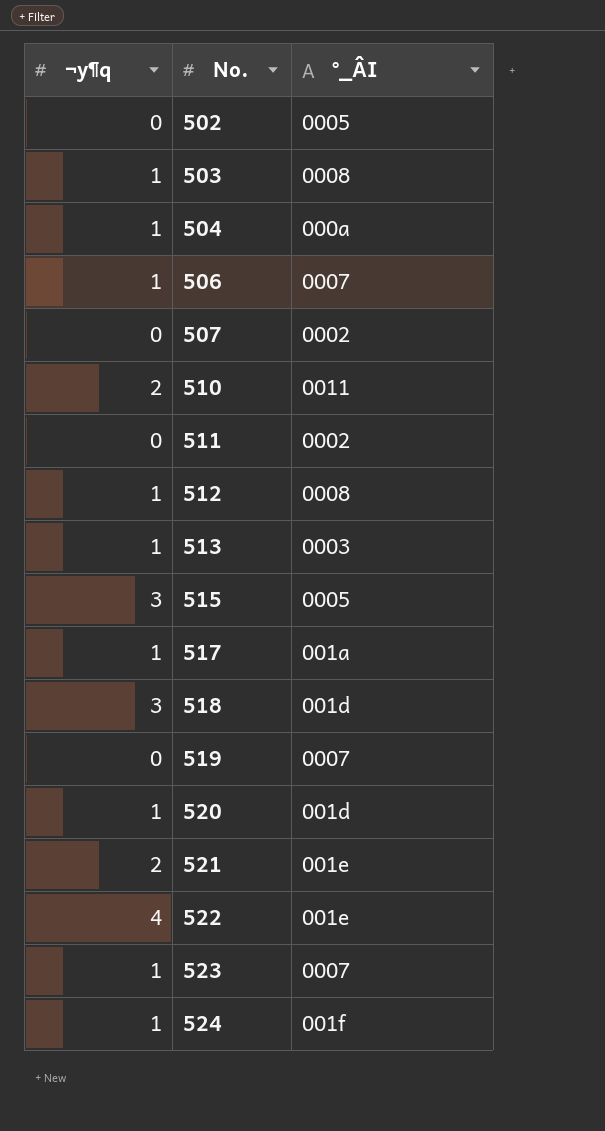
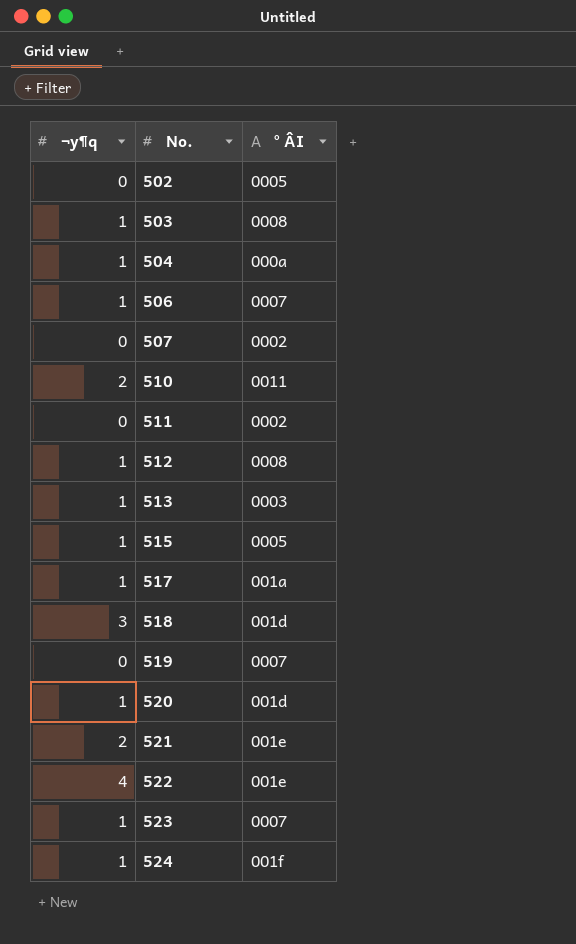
column name: °_ÂI -> ° ÂI
515 | ¬y¶q: 3 -> 1

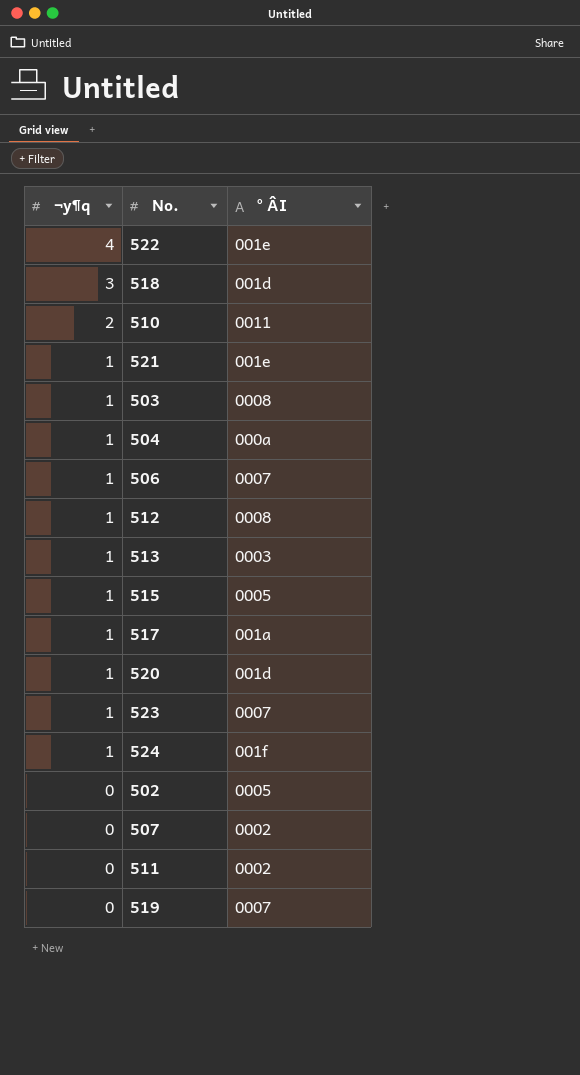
row order: No. ascending -> ¬y¶q descending
521 | ¬y¶q: 2 -> 1

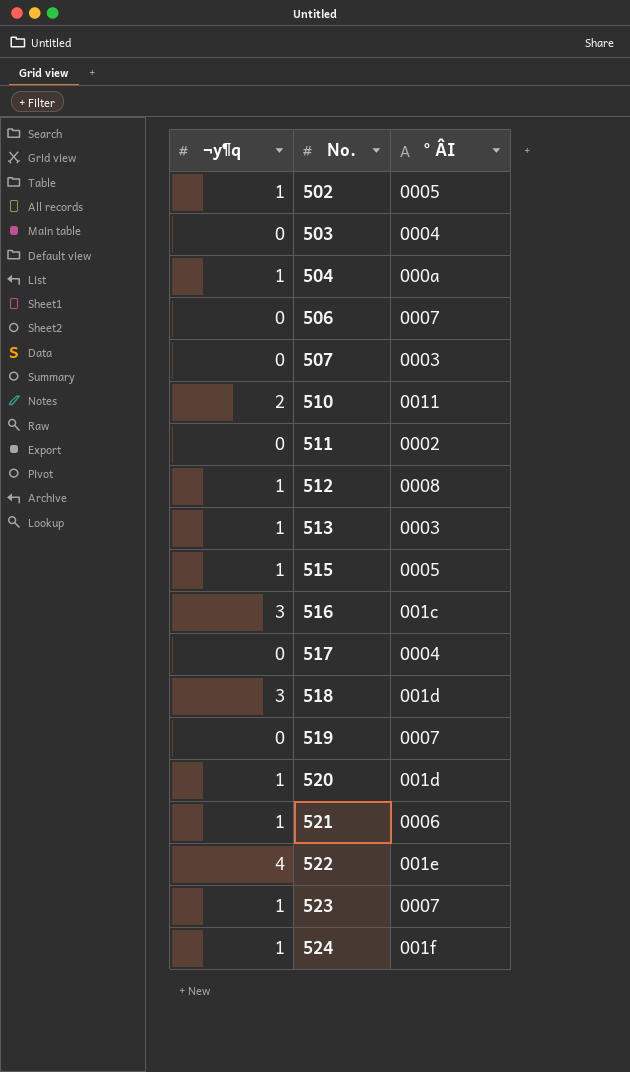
row order: ¬y¶q descending -> No. ascending
502 | ¬y¶q: 0 -> 1
503 | ¬y¶q: 1 -> 0
503 | ° ÂI: 0008 -> 0004
506 | ¬y¶q: 1 -> 0
507 | ° ÂI: 0002 -> 0003
row 516: none -> 3 | 001c
517 | ¬y¶q: 1 -> 0
517 | ° ÂI: 001a -> 0004
521 | ° ÂI: 001e -> 0006

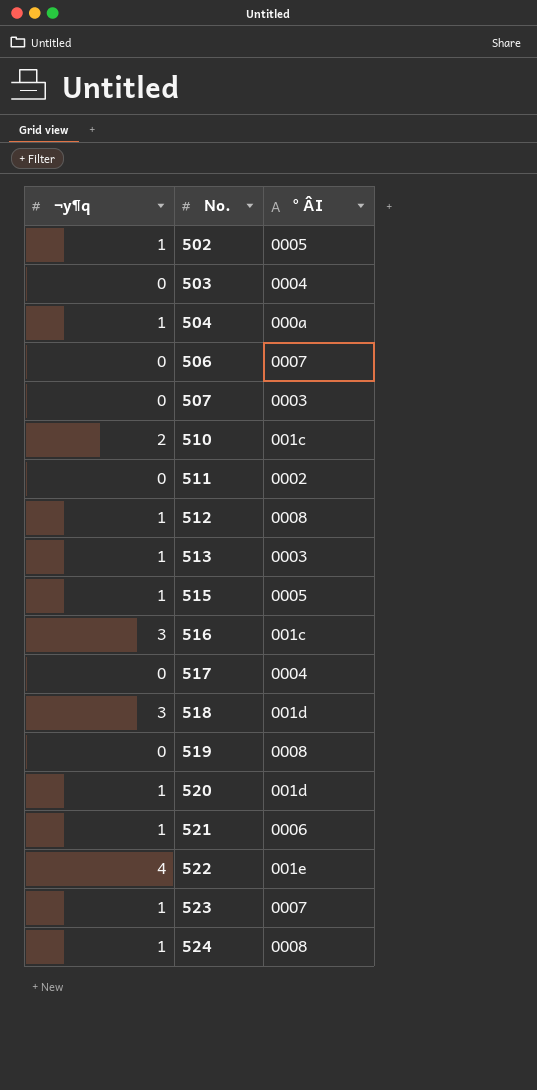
510 | ° ÂI: 0011 -> 001c
519 | ° ÂI: 0007 -> 0008
524 | ° ÂI: 001f -> 0008

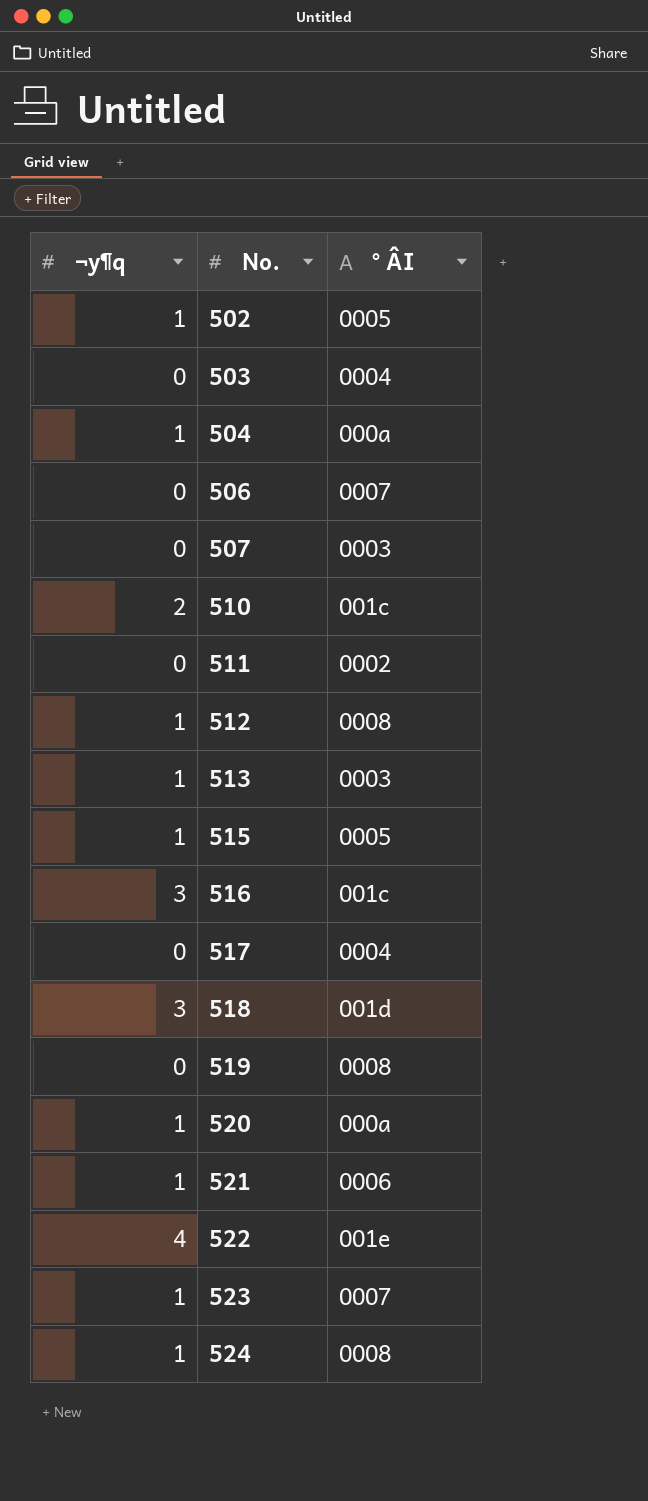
520 | ° ÂI: 001d -> 000a

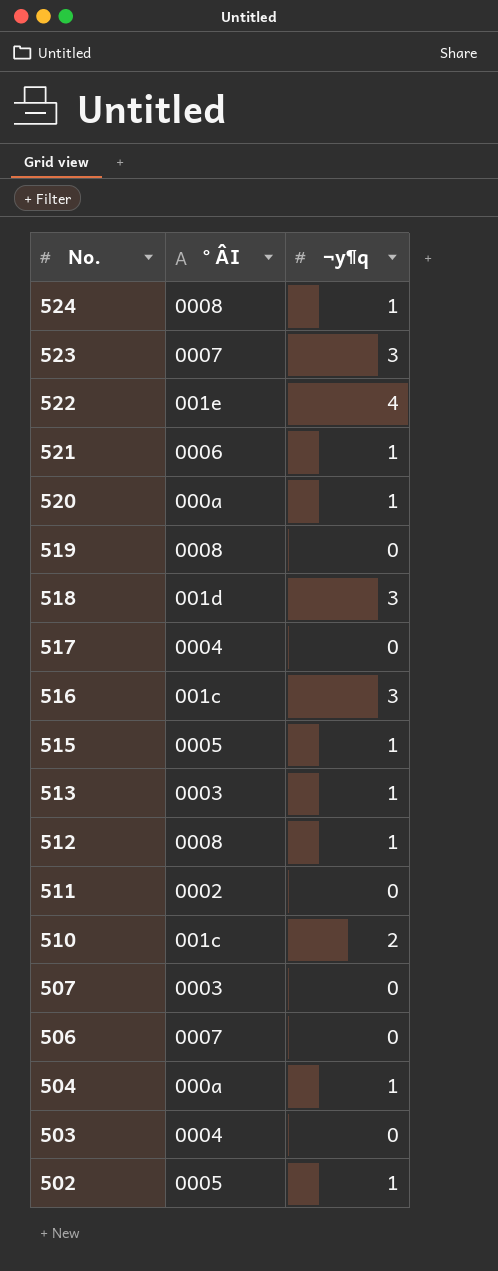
row order: No. ascending -> No. descending
column ¬y¶q | position: 1 -> 3
523 | ¬y¶q: 1 -> 3

